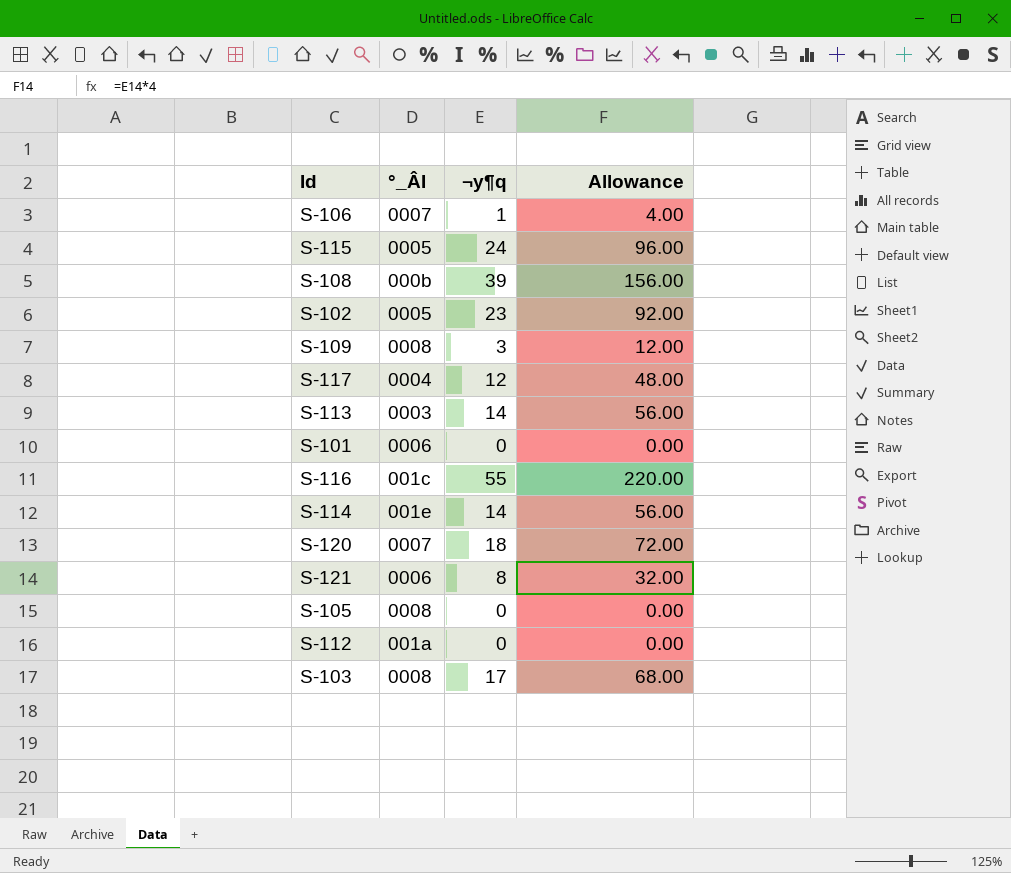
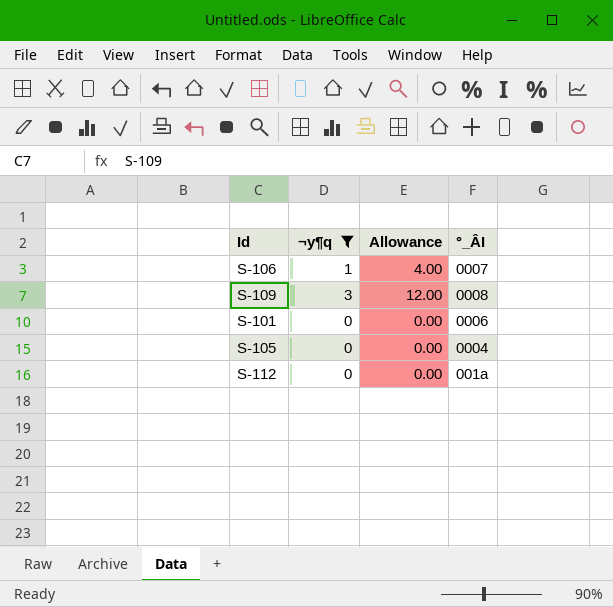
filter: none -> ¬y¶q <= 3
column °_ÂI | position: 2 -> 4
S-105 | °_ÂI: 0008 -> 0004

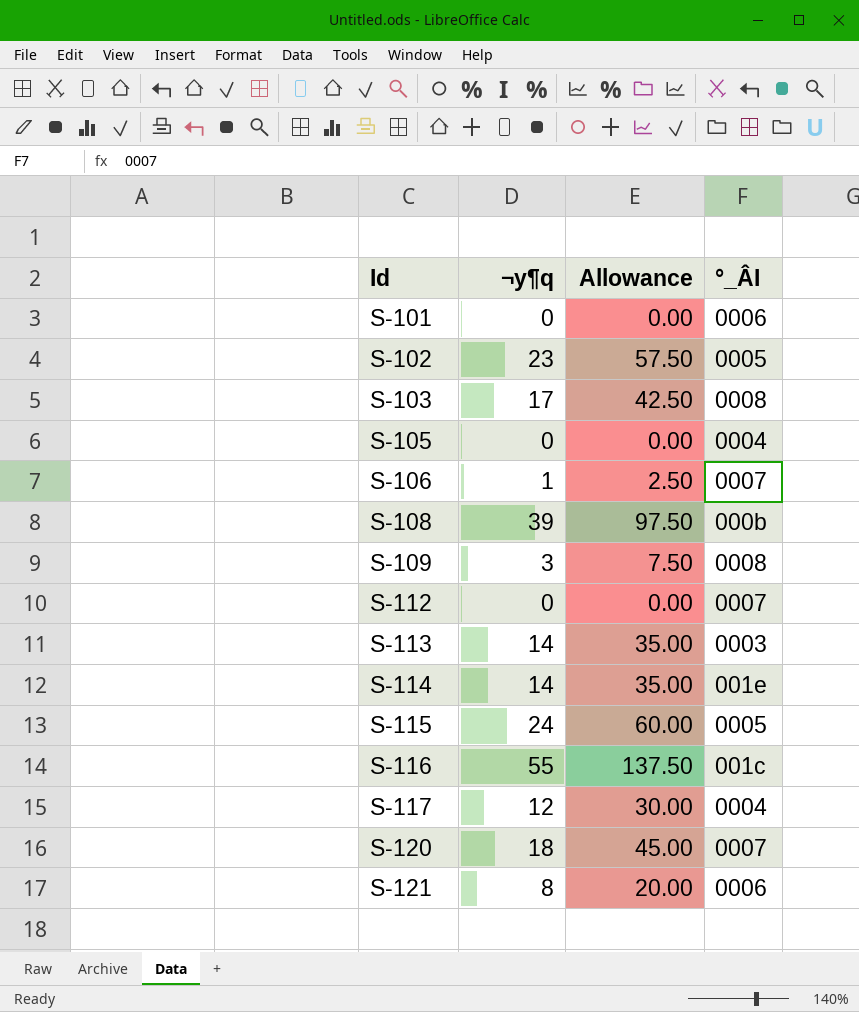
filter: ¬y¶q <= 3 -> none
row order: none -> Id ascending
column Allowance | formula: [¬y¶q] * 4 -> [¬y¶q] * 2.5
S-112 | °_ÂI: 001a -> 0007

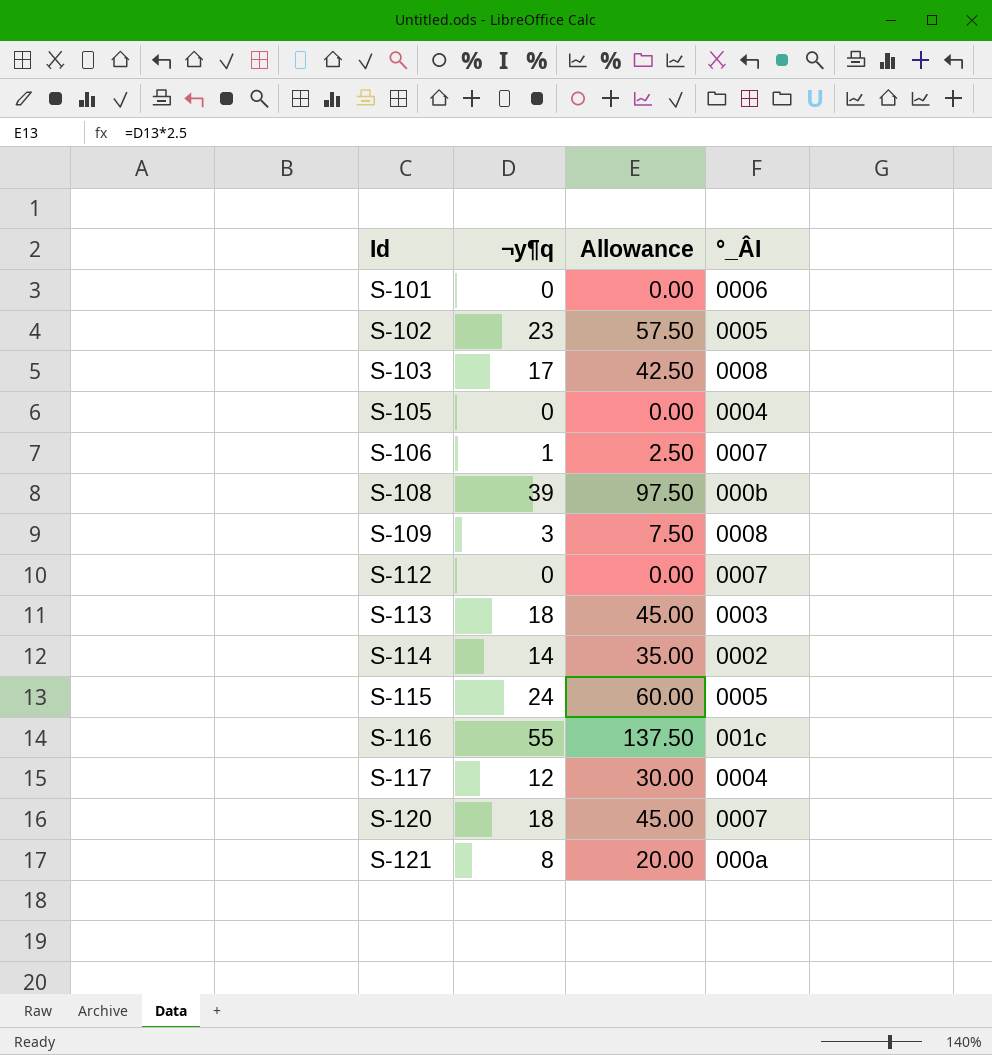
S-113 | ¬y¶q: 14 -> 18
S-113 | Allowance: 35.00 -> 45.00
S-114 | °_ÂI: 001e -> 0002
S-121 | °_ÂI: 0006 -> 000a

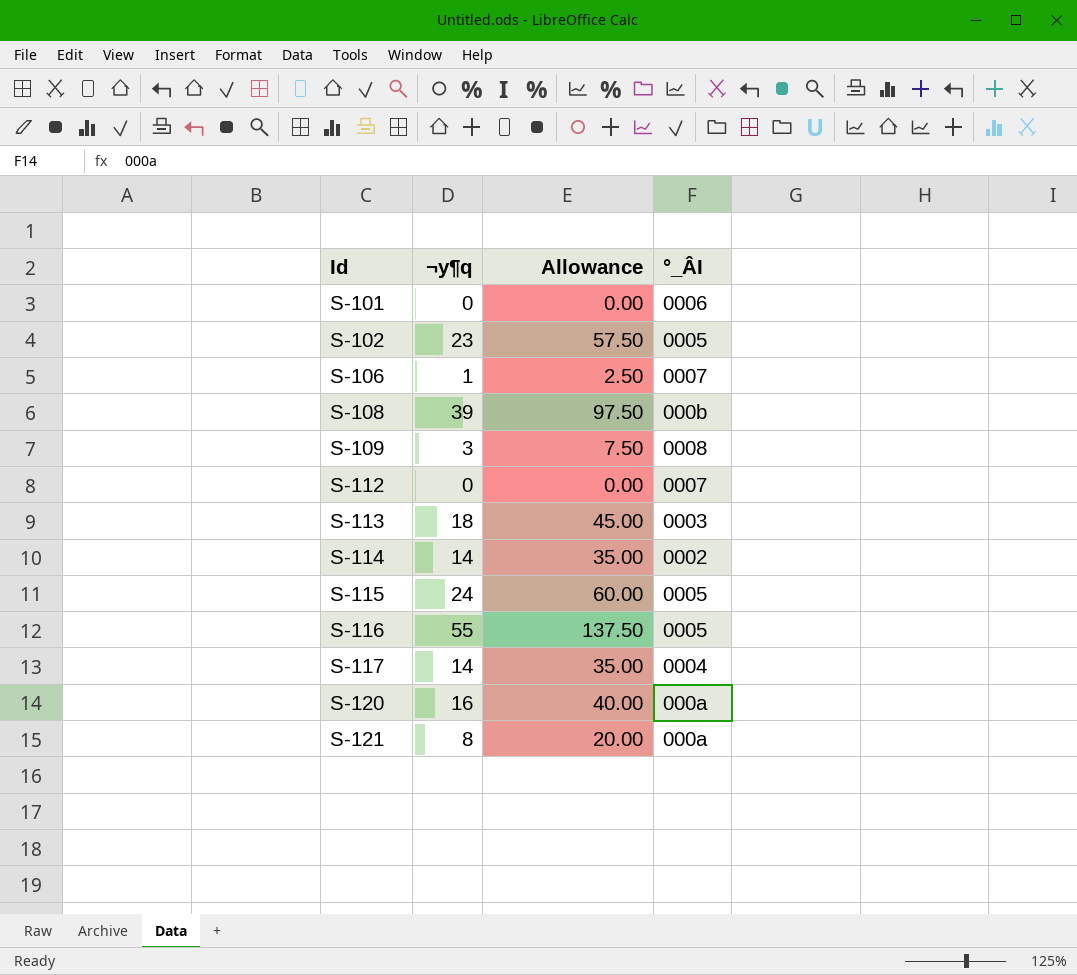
row S-103: 17 | 42.50 | 0008 -> none
row S-105: 0 | 0.00 | 0004 -> none
S-116 | °_ÂI: 001c -> 0005
S-117 | ¬y¶q: 12 -> 14
S-117 | Allowance: 30.00 -> 35.00
S-120 | ¬y¶q: 18 -> 16
S-120 | Allowance: 45.00 -> 40.00
S-120 | °_ÂI: 0007 -> 000a

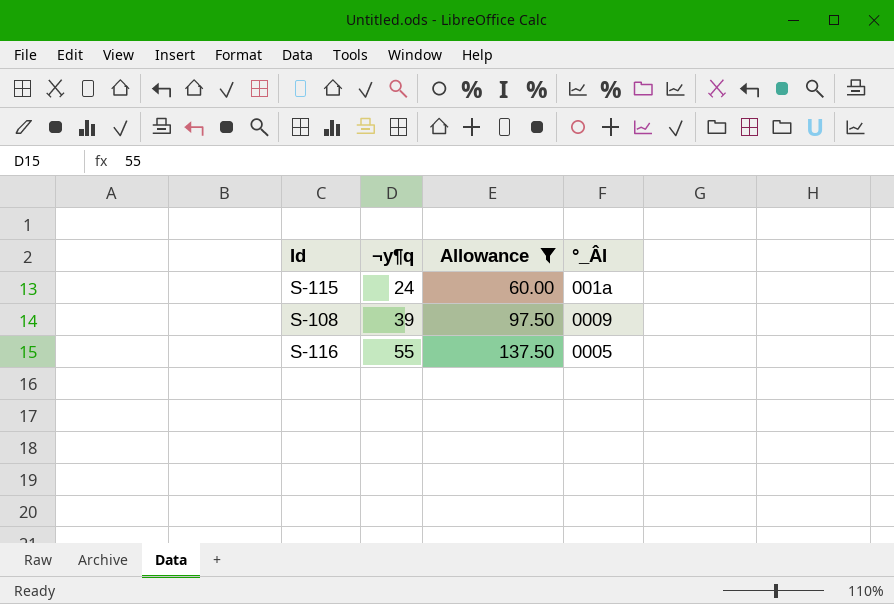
filter: none -> Allowance >= 60.00
row order: Id ascending -> ¬y¶q ascending
S-115 | °_ÂI: 0005 -> 001a
S-108 | °_ÂI: 000b -> 0009

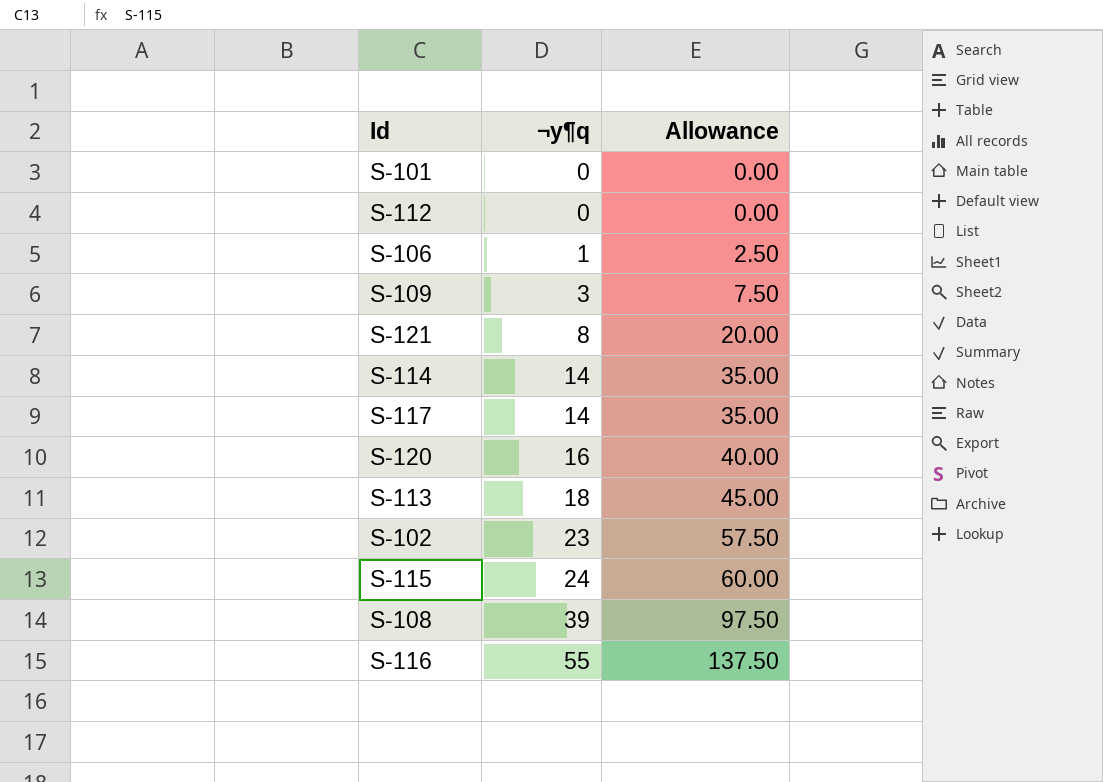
filter: Allowance >= 60.00 -> none
column °_ÂI | position: 4 -> none

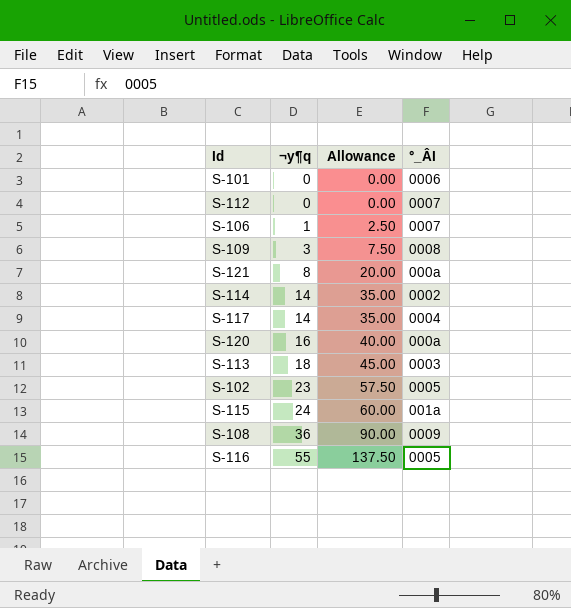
column °_ÂI | position: none -> 4
S-108 | ¬y¶q: 39 -> 36
S-108 | Allowance: 97.50 -> 90.00

